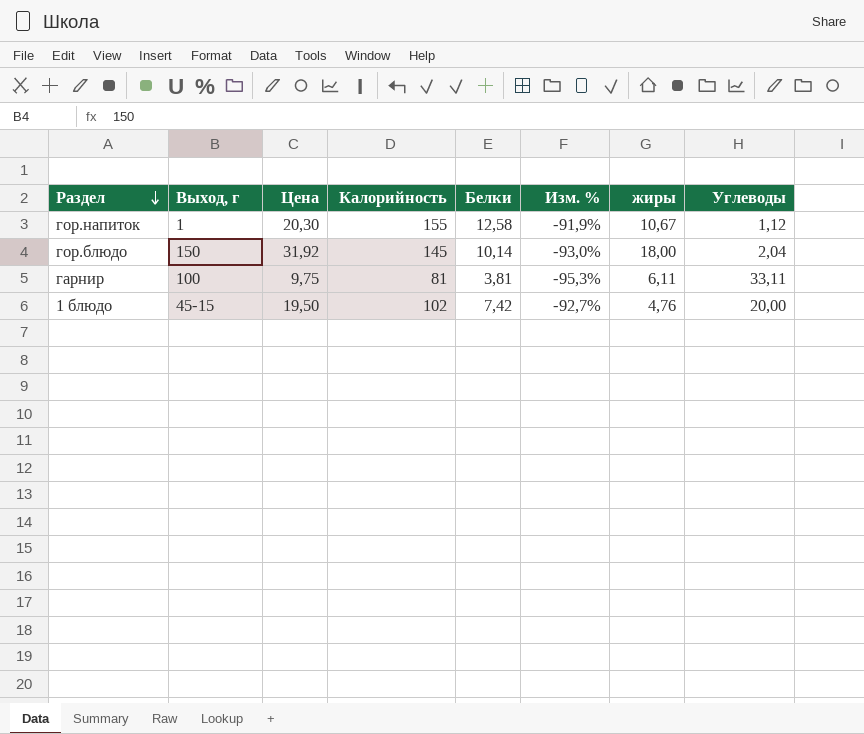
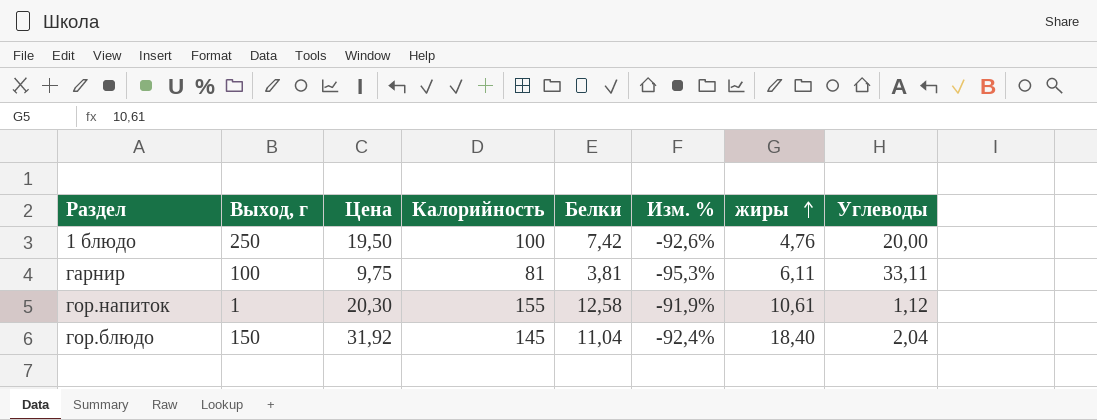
row order: Раздел descending -> жиры ascending
1 блюдо | Выход, г: 45-15 -> 250
1 блюдо | Калорийность: 102 -> 100
1 блюдо | Изм. %: -92,7% -> -92,6%
гор.напиток | жиры: 10,67 -> 10,61
гор.блюдо | Белки: 10,14 -> 11,04
гор.блюдо | Изм. %: -93,0% -> -92,4%
гор.блюдо | жиры: 18,00 -> 18,40

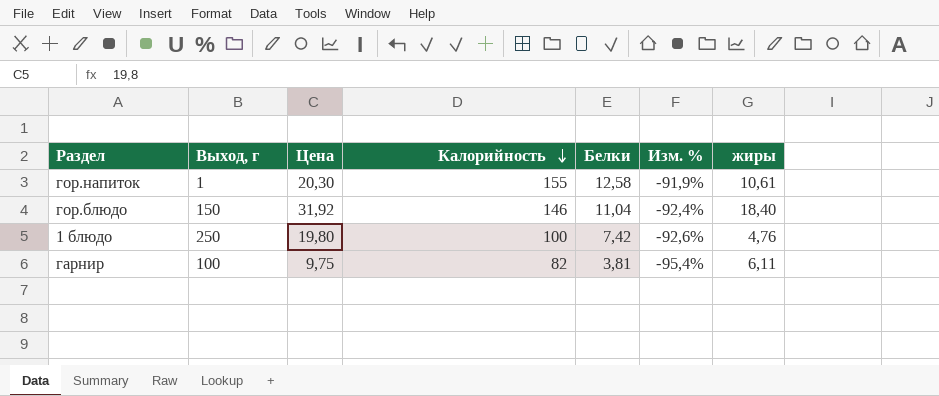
row order: жиры ascending -> Калорийность descending
column Углеводы | position: 8 -> none
гор.блюдо | Калорийность: 145 -> 146
1 блюдо | Цена: 19,50 -> 19,80
гарнир | Калорийность: 81 -> 82
гарнир | Изм. %: -95,3% -> -95,4%

